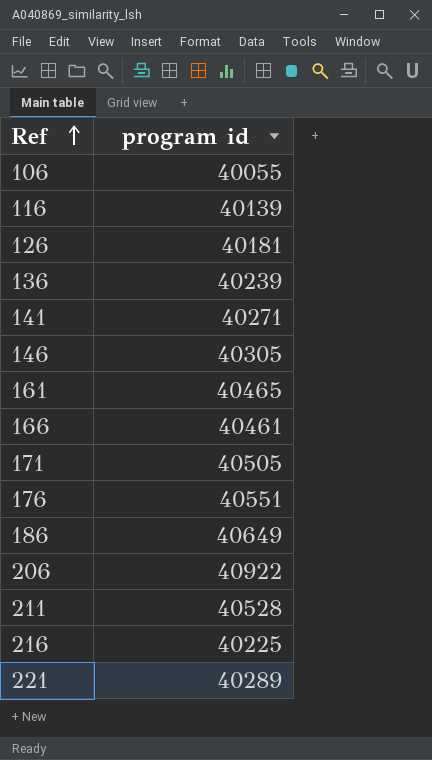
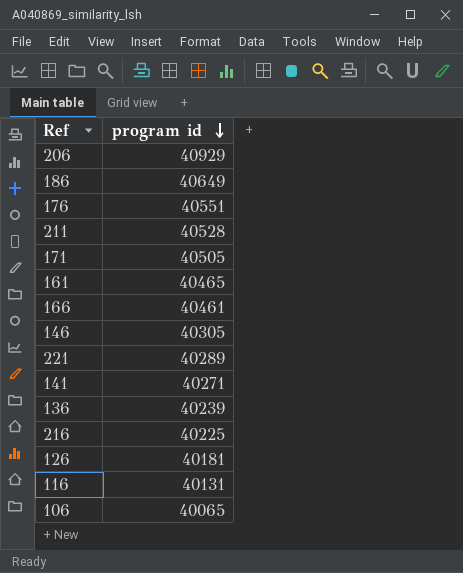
row order: Ref ascending -> program id descending
206 | program id: 40922 -> 40929
116 | program id: 40139 -> 40131
106 | program id: 40055 -> 40065

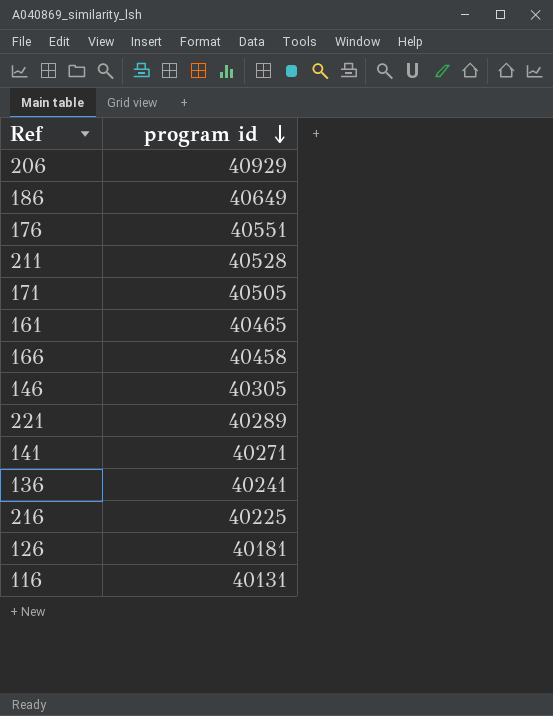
row 106: 40065 -> none
166 | program id: 40461 -> 40458
136 | program id: 40239 -> 40241

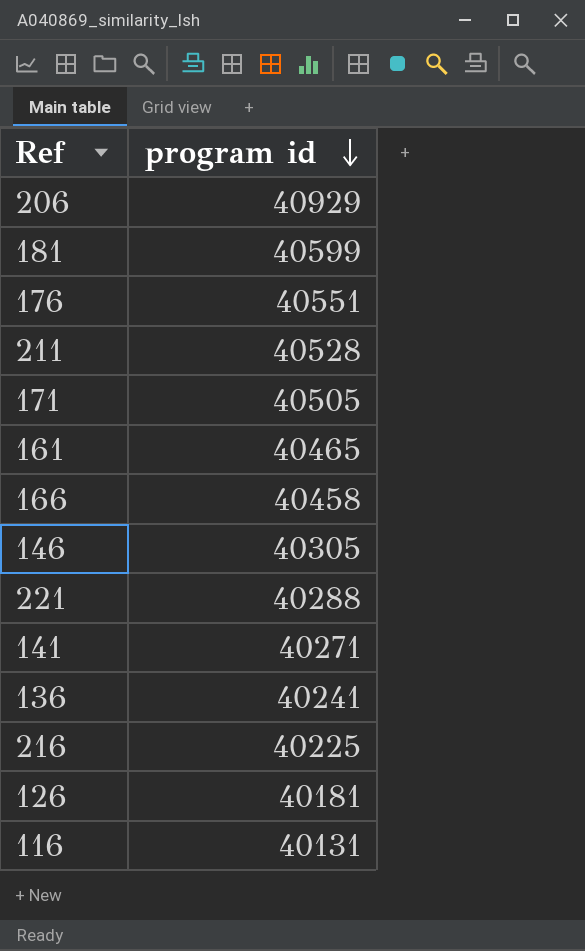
row 186: 40649 -> none
row 181: none -> 40599
221 | program id: 40289 -> 40288

